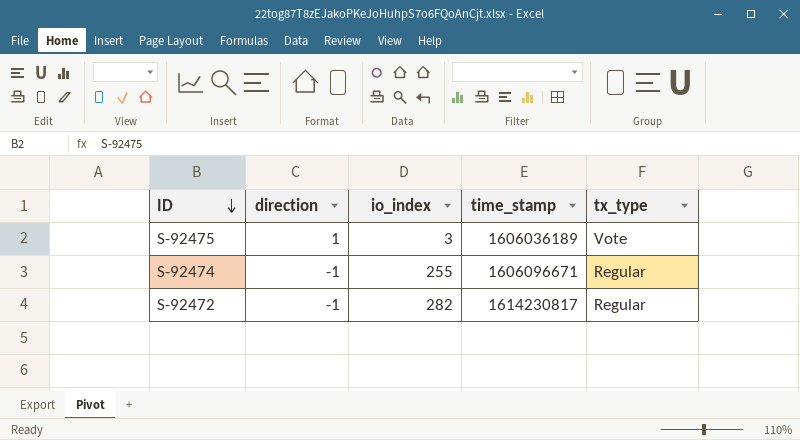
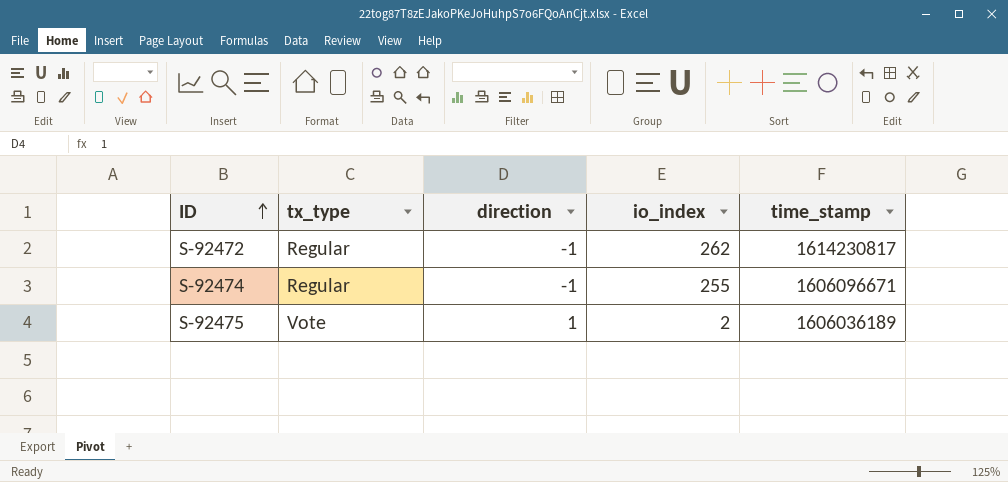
row order: ID descending -> ID ascending
column tx_type | position: 5 -> 2
S-92472 | io_index: 282 -> 262
S-92475 | io_index: 3 -> 2

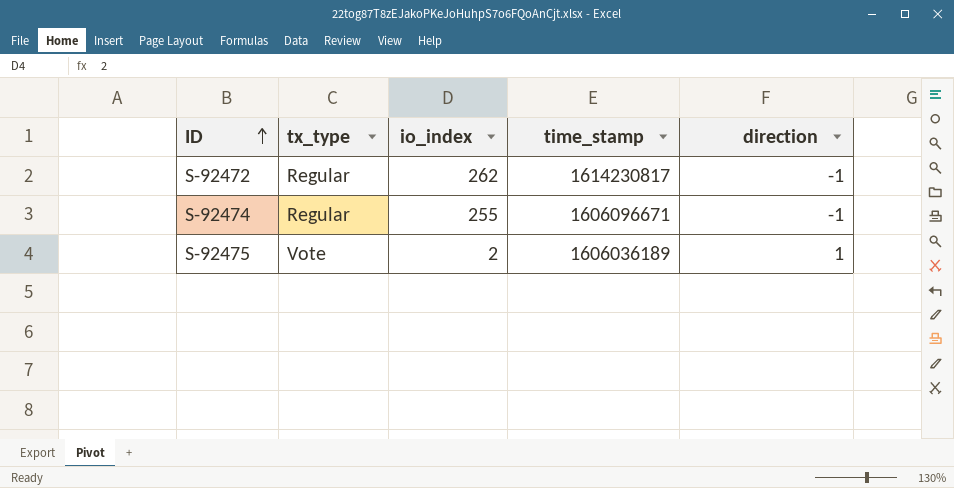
column direction | position: 3 -> 5

